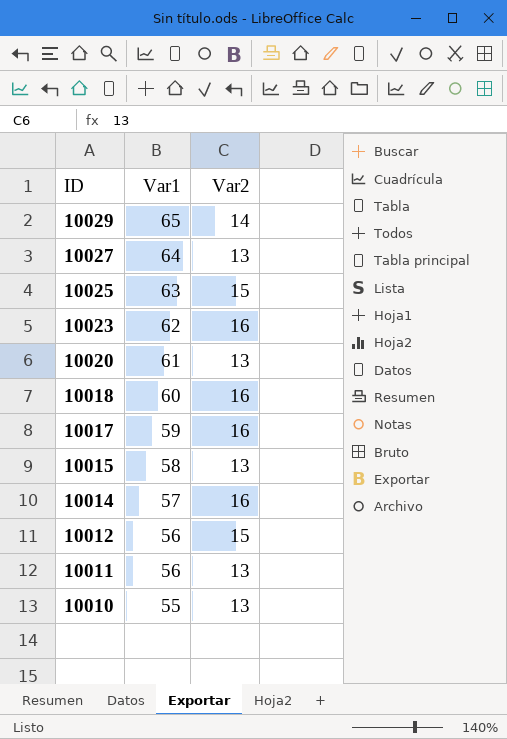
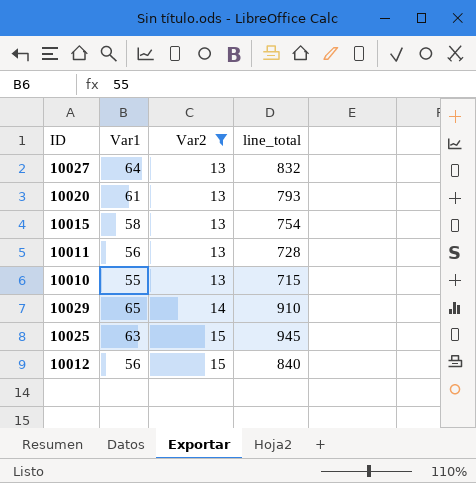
filter: none -> Var2 != 16
row order: ID descending -> Var2 ascending
column line_total | formula: none -> [Var1] * [Var2]

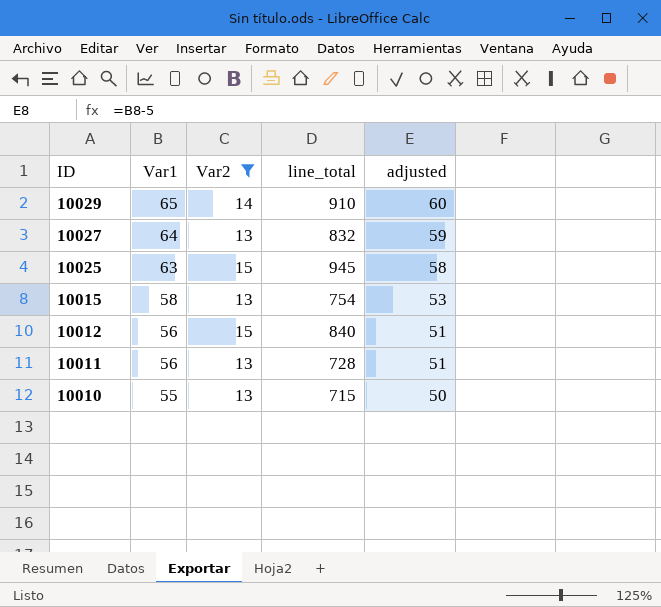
row order: Var2 ascending -> ID descending
column adjusted | formula: none -> [Var1] - 5
row 10020: 61 | 13 | 793 -> none

